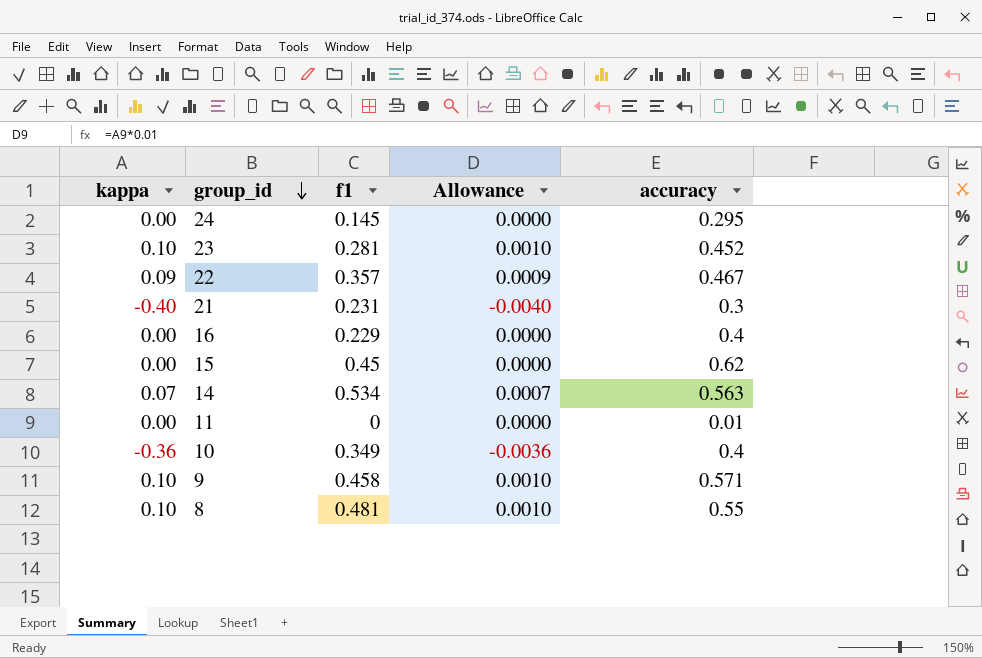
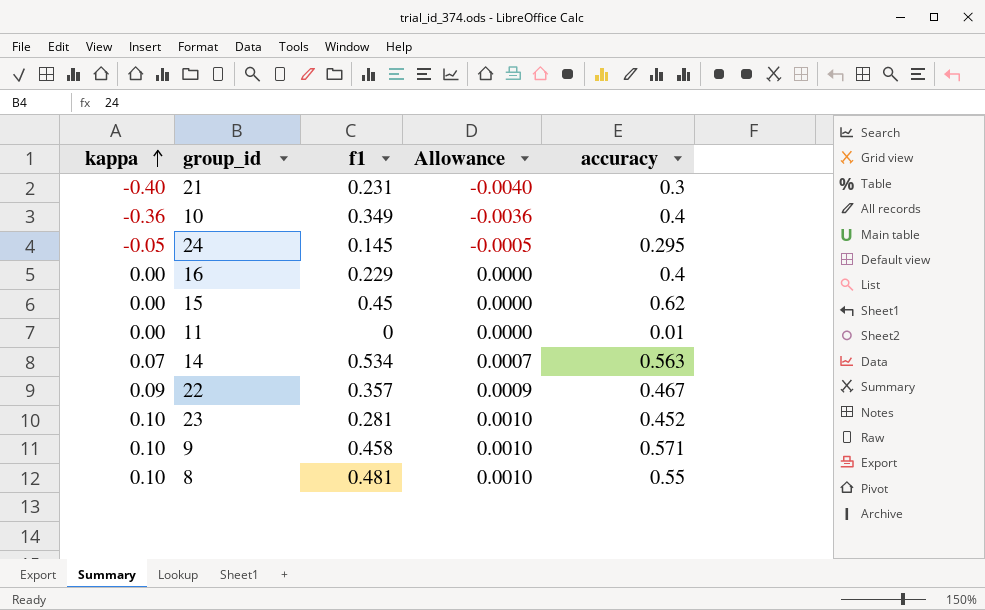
row order: group_id descending -> kappa ascending
24 | kappa: 0.00 -> -0.05
24 | Allowance: 0.0000 -> -0.0005

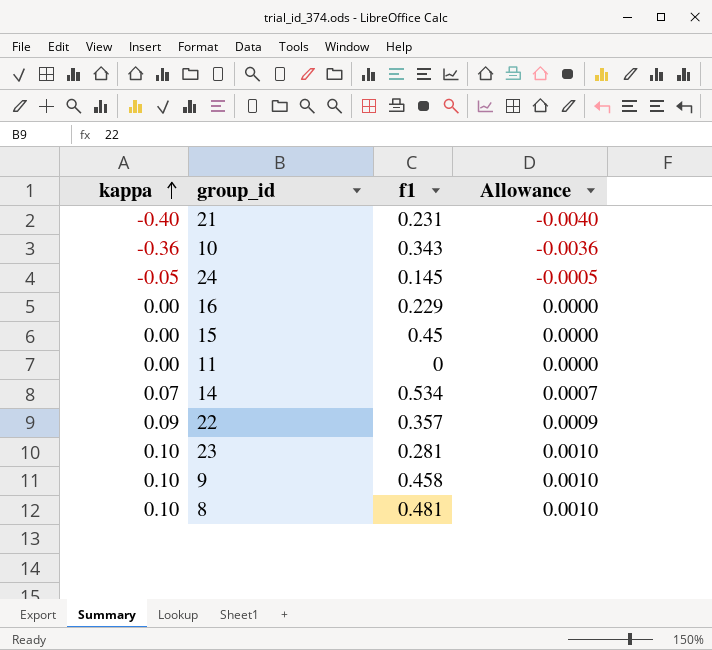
column accuracy | position: 5 -> none
10 | f1: 0.349 -> 0.343

